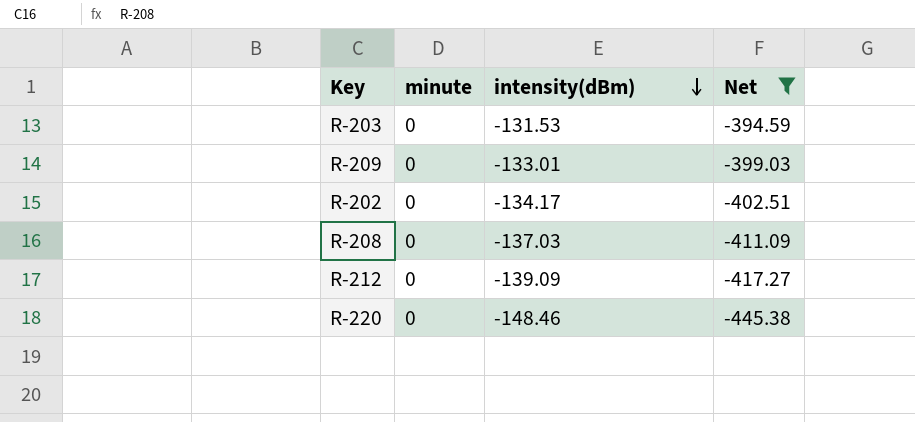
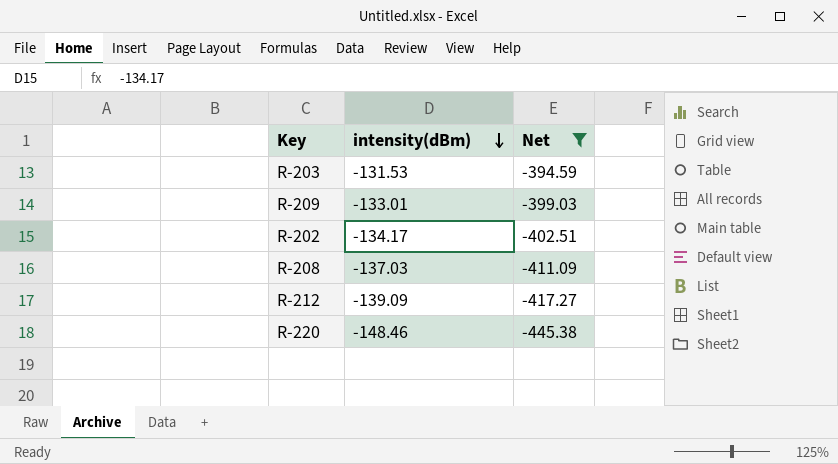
column minute | position: 2 -> none

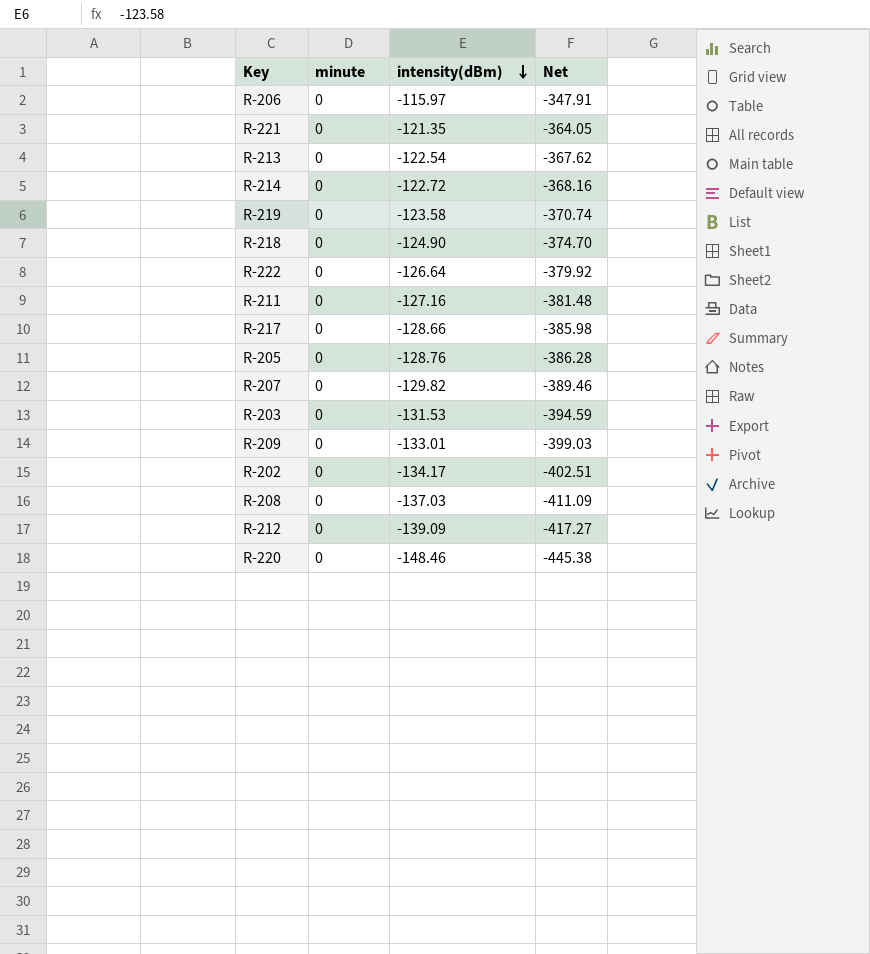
filter: Net <= -394.59 -> none
column minute | position: none -> 2

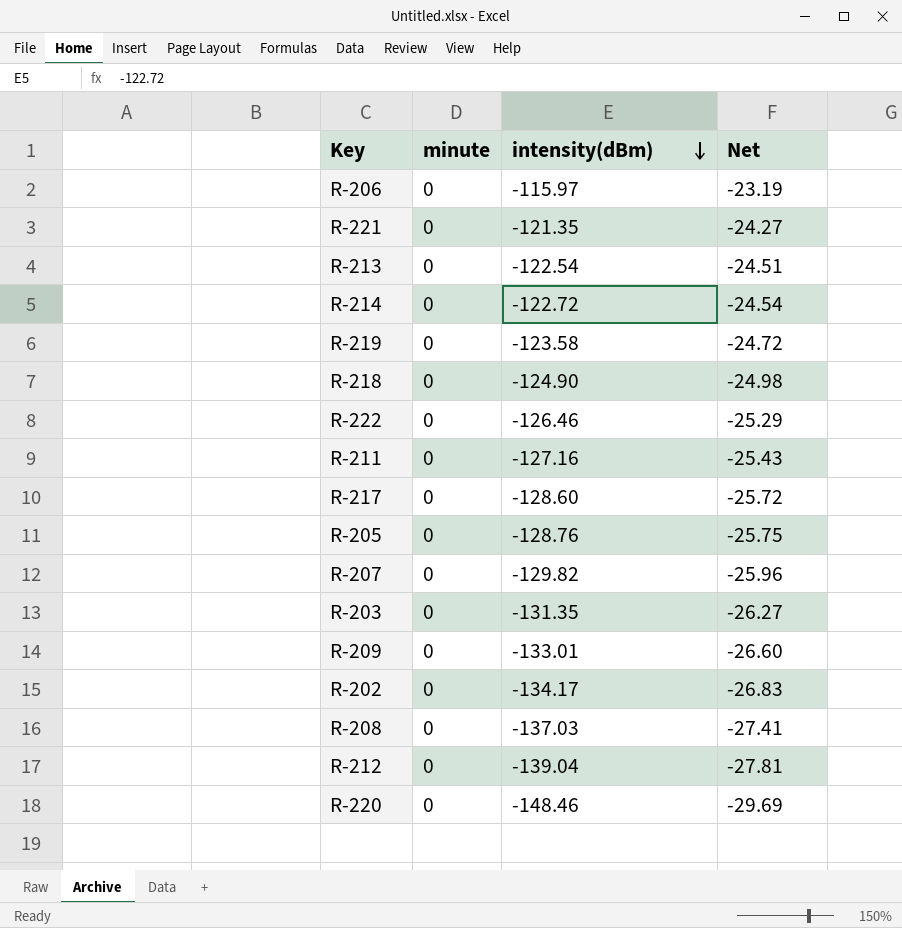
column Net | formula: [intensity(dBm)] * 3 -> [intensity(dBm)] * 0.2
R-222 | intensity(dBm): -126.64 -> -126.46
R-217 | intensity(dBm): -128.66 -> -128.60
R-203 | intensity(dBm): -131.53 -> -131.35
R-212 | intensity(dBm): -139.09 -> -139.04

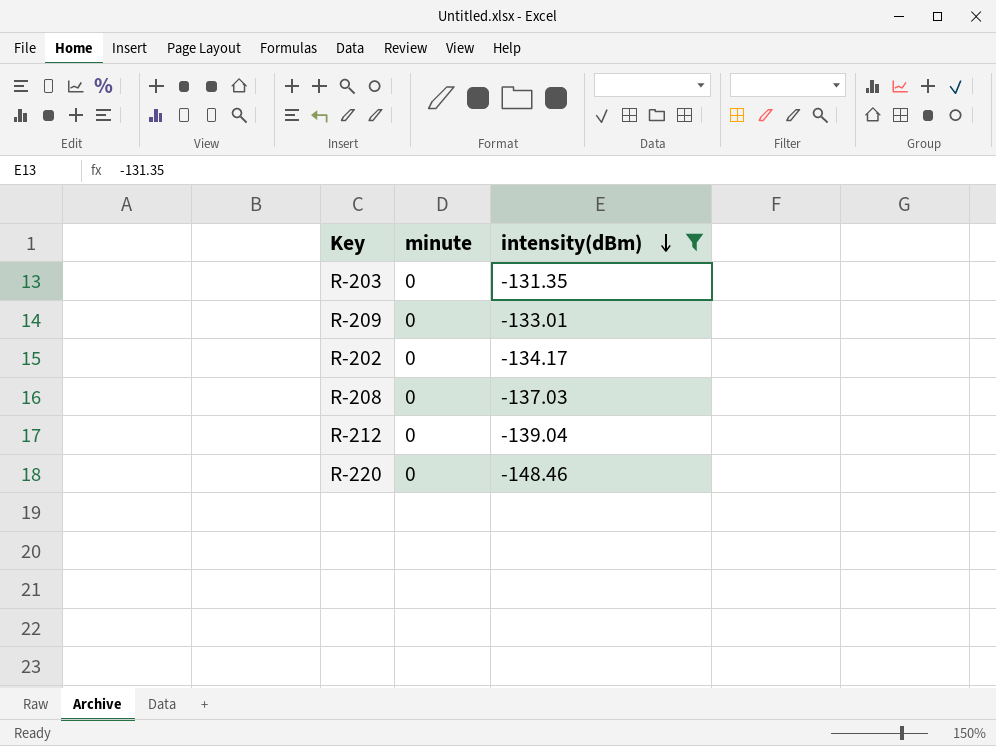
filter: none -> intensity(dBm) <= -131.35
column Net | formula: [intensity(dBm)] * 0.2 -> none

